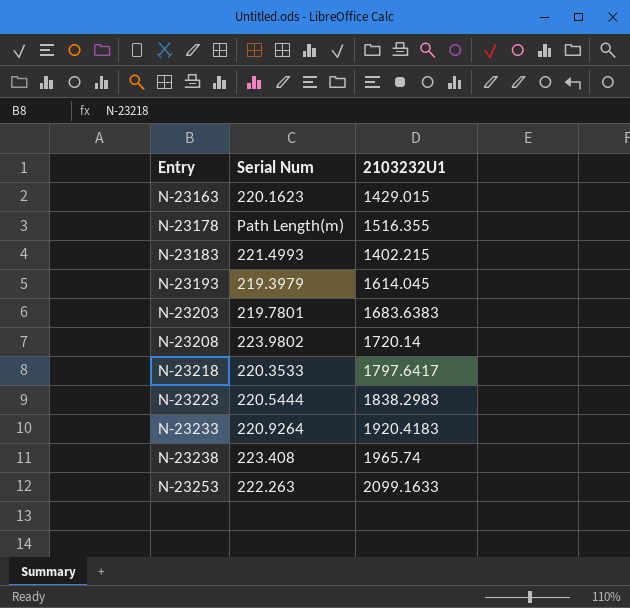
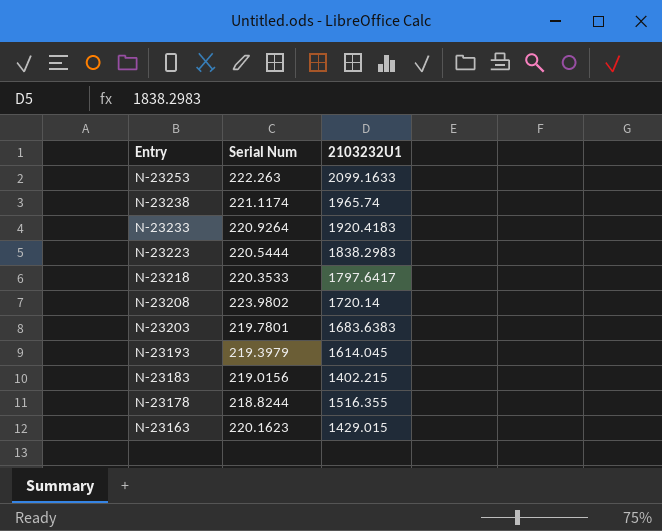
row order: Entry ascending -> Entry descending
N-23238 | Serial Num: 223.408 -> 221.1174
N-23183 | Serial Num: 221.4993 -> 219.0156
N-23178 | Serial Num: Path Length(m) -> 218.8244

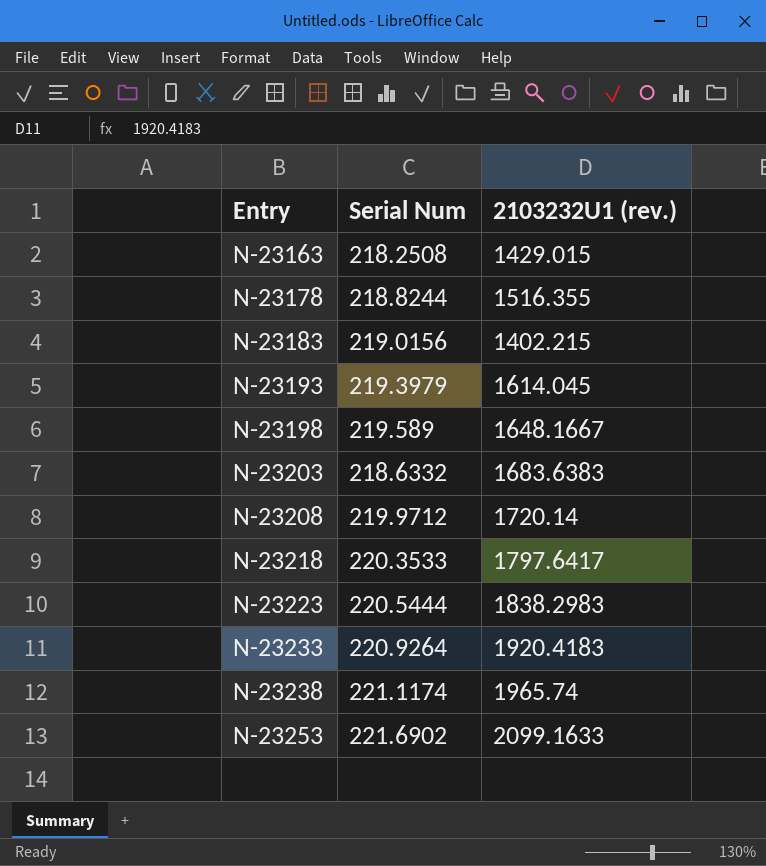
row order: Entry descending -> Entry ascending
column name: 2103232U1 -> 2103232U1 (rev.)
N-23163 | Serial Num: 220.1623 -> 218.2508
row N-23198: none -> 219.589 | 1648.1667
N-23203 | Serial Num: 219.7801 -> 218.6332
N-23208 | Serial Num: 223.9802 -> 219.9712
N-23253 | Serial Num: 222.263 -> 221.6902

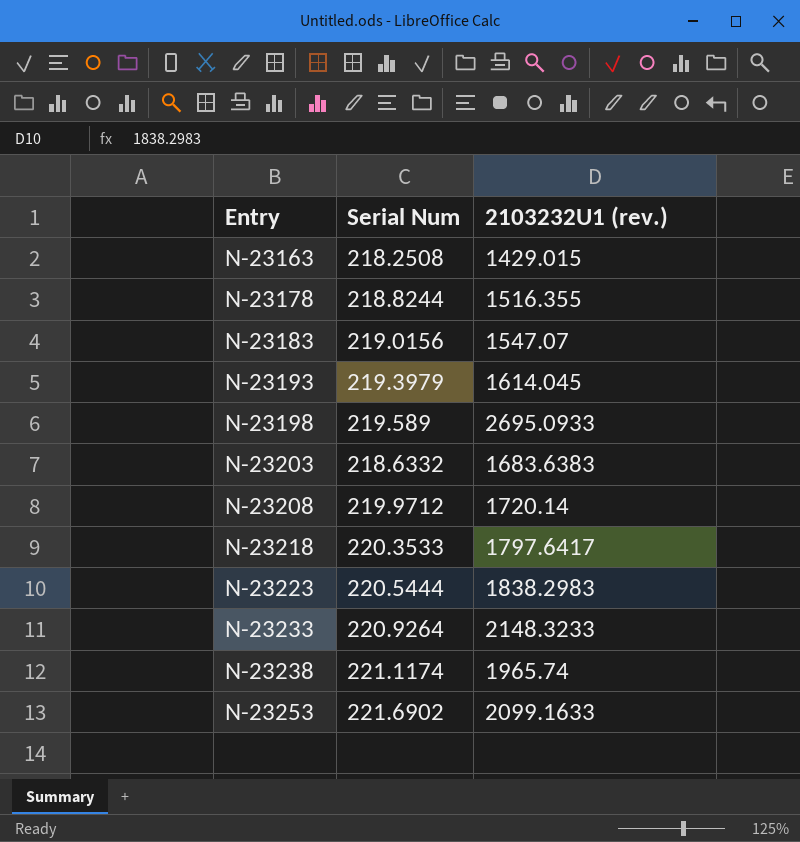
N-23183 | 2103232U1 (rev.): 1402.215 -> 1547.07
N-23198 | 2103232U1 (rev.): 1648.1667 -> 2695.0933
N-23233 | 2103232U1 (rev.): 1920.4183 -> 2148.3233

